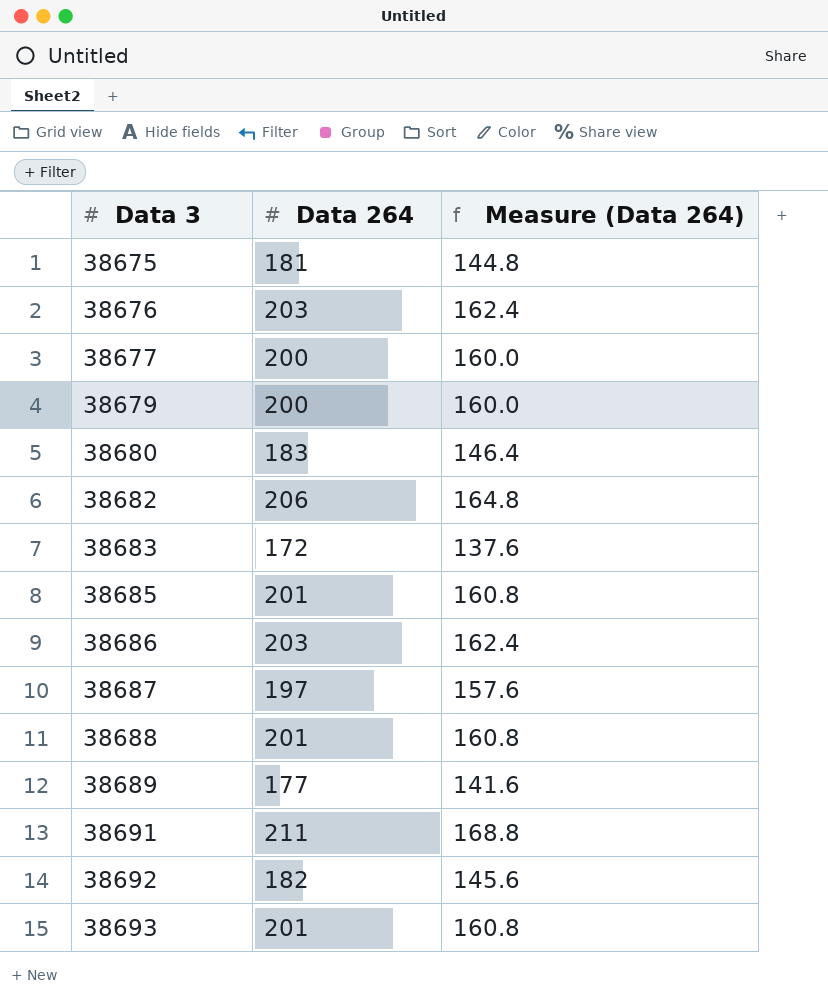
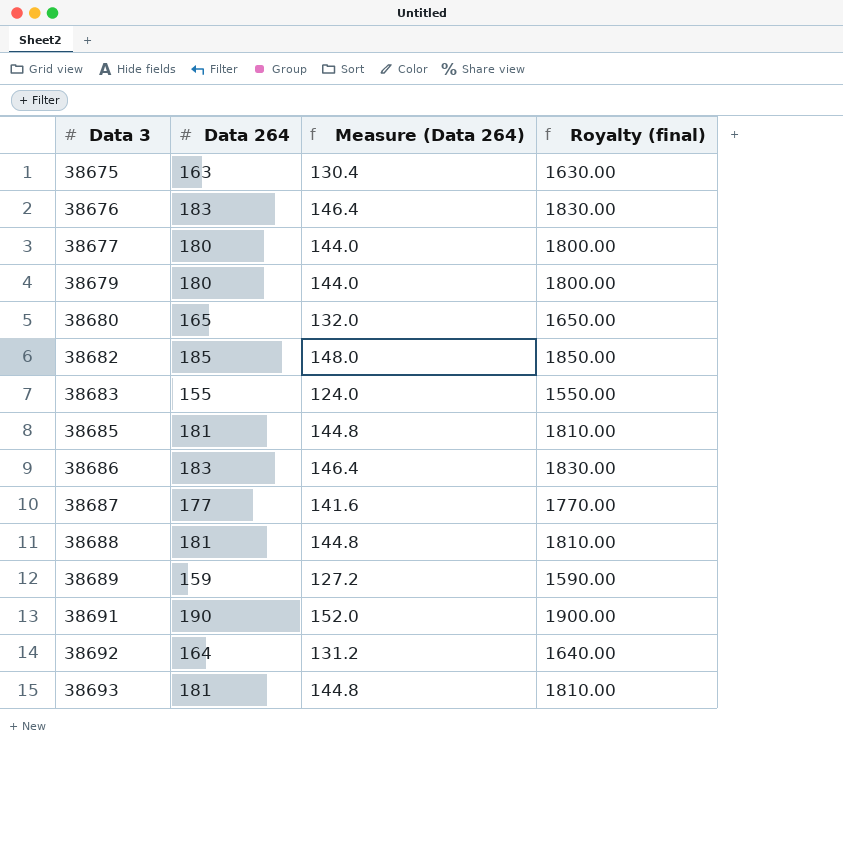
column Royalty (final) | formula: none -> [Data 264] * 10
38675 | Data 264: 181 -> 163
38675 | Measure (Data 264): 144.8 -> 130.4
38676 | Data 264: 203 -> 183
38676 | Measure (Data 264): 162.4 -> 146.4
38677 | Data 264: 200 -> 180
38677 | Measure (Data 264): 160.0 -> 144.0
38679 | Data 264: 200 -> 180
38679 | Measure (Data 264): 160.0 -> 144.0
38680 | Data 264: 183 -> 165
38680 | Measure (Data 264): 146.4 -> 132.0
38682 | Data 264: 206 -> 185
38682 | Measure (Data 264): 164.8 -> 148.0
38683 | Data 264: 172 -> 155
38683 | Measure (Data 264): 137.6 -> 124.0
38685 | Data 264: 201 -> 181
38685 | Measure (Data 264): 160.8 -> 144.8
38686 | Data 264: 203 -> 183
38686 | Measure (Data 264): 162.4 -> 146.4
38687 | Data 264: 197 -> 177
38687 | Measure (Data 264): 157.6 -> 141.6
38688 | Data 264: 201 -> 181
38688 | Measure (Data 264): 160.8 -> 144.8
38689 | Data 264: 177 -> 159
38689 | Measure (Data 264): 141.6 -> 127.2
38691 | Data 264: 211 -> 190
38691 | Measure (Data 264): 168.8 -> 152.0
38692 | Data 264: 182 -> 164
38692 | Measure (Data 264): 145.6 -> 131.2
38693 | Data 264: 201 -> 181
38693 | Measure (Data 264): 160.8 -> 144.8

